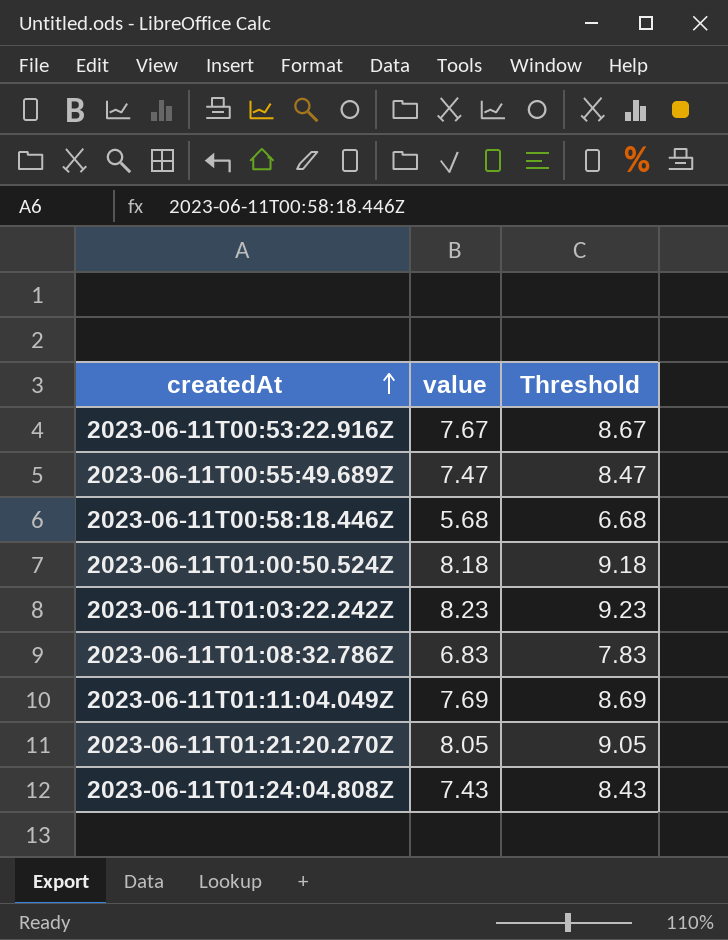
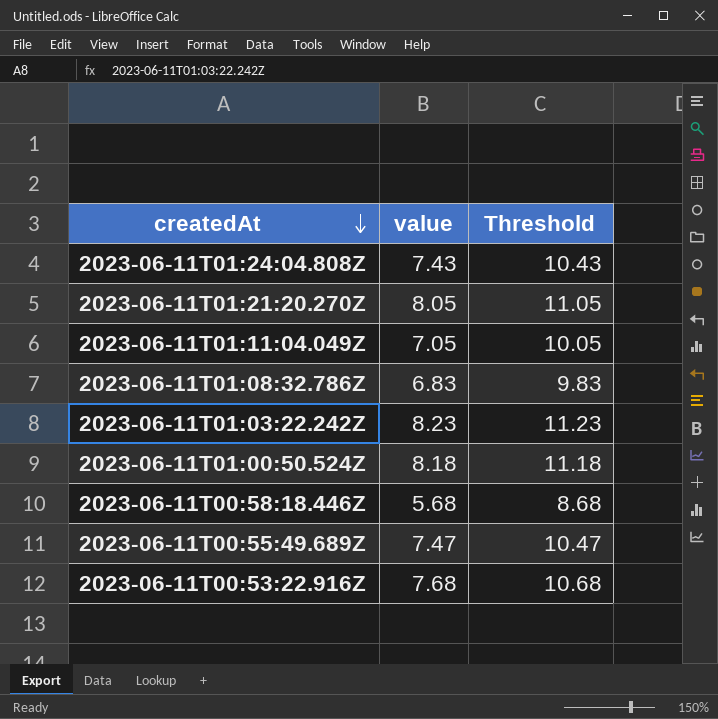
row order: createdAt ascending -> createdAt descending
column Threshold | formula: [value] + 1 -> [value] + 3
2023-06-11T01:11:04.049Z | value: 7.69 -> 7.05
2023-06-11T00:53:22.916Z | value: 7.67 -> 7.68

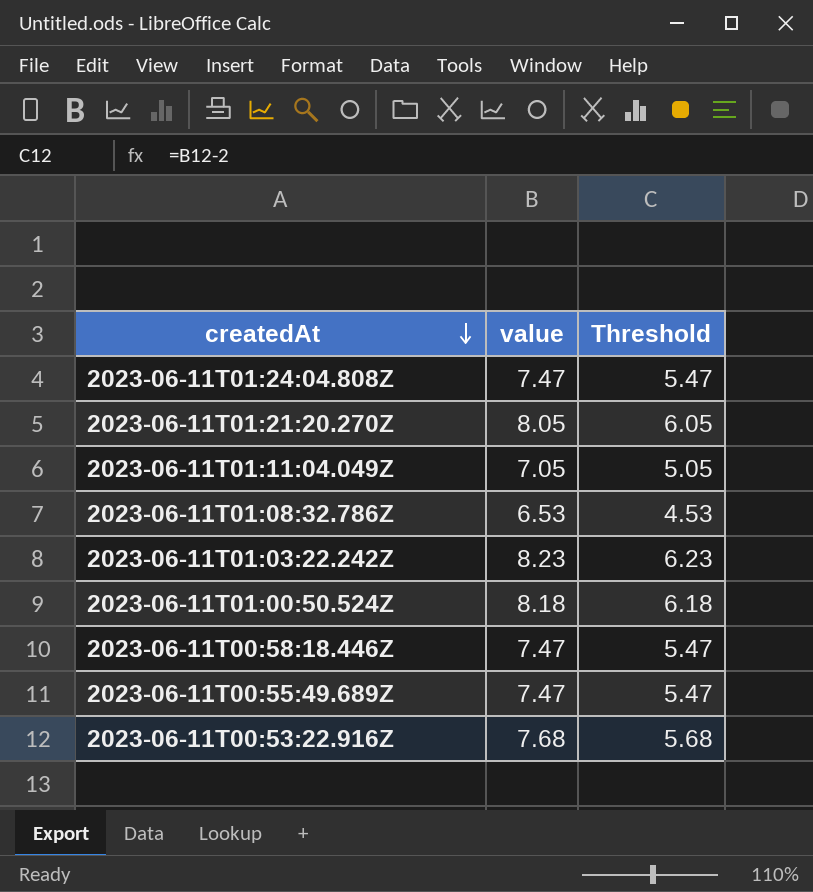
column Threshold | formula: [value] + 3 -> [value] - 2
2023-06-11T01:24:04.808Z | value: 7.43 -> 7.47
2023-06-11T01:08:32.786Z | value: 6.83 -> 6.53
2023-06-11T00:58:18.446Z | value: 5.68 -> 7.47

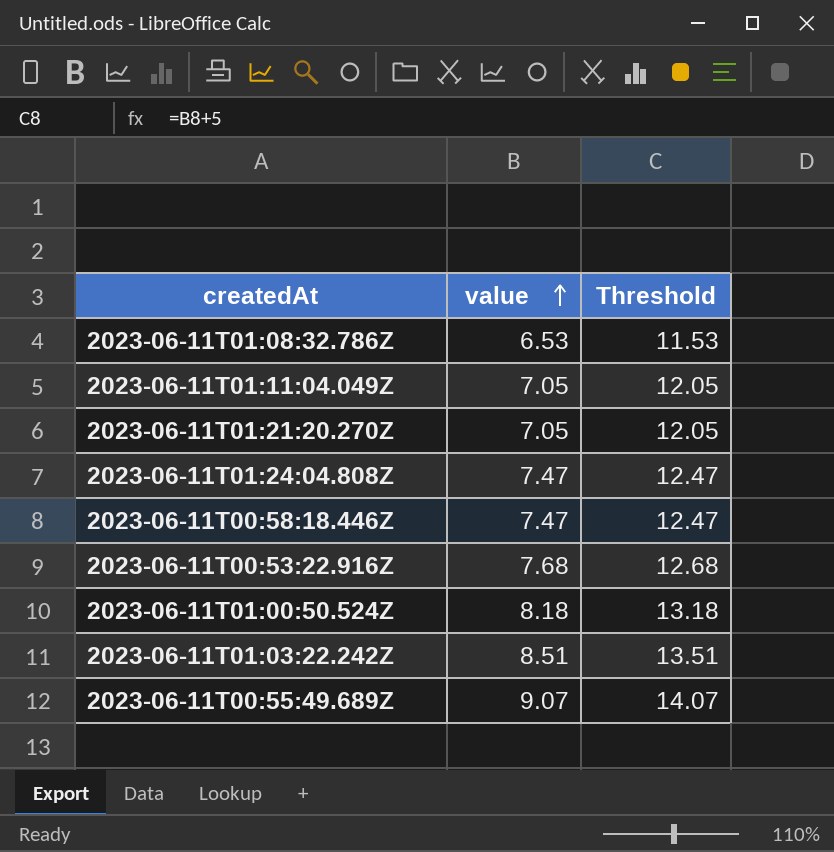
row order: createdAt descending -> value ascending
column Threshold | formula: [value] - 2 -> [value] + 5
2023-06-11T01:21:20.270Z | value: 8.05 -> 7.05
2023-06-11T01:03:22.242Z | value: 8.23 -> 8.51
2023-06-11T00:55:49.689Z | value: 7.47 -> 9.07

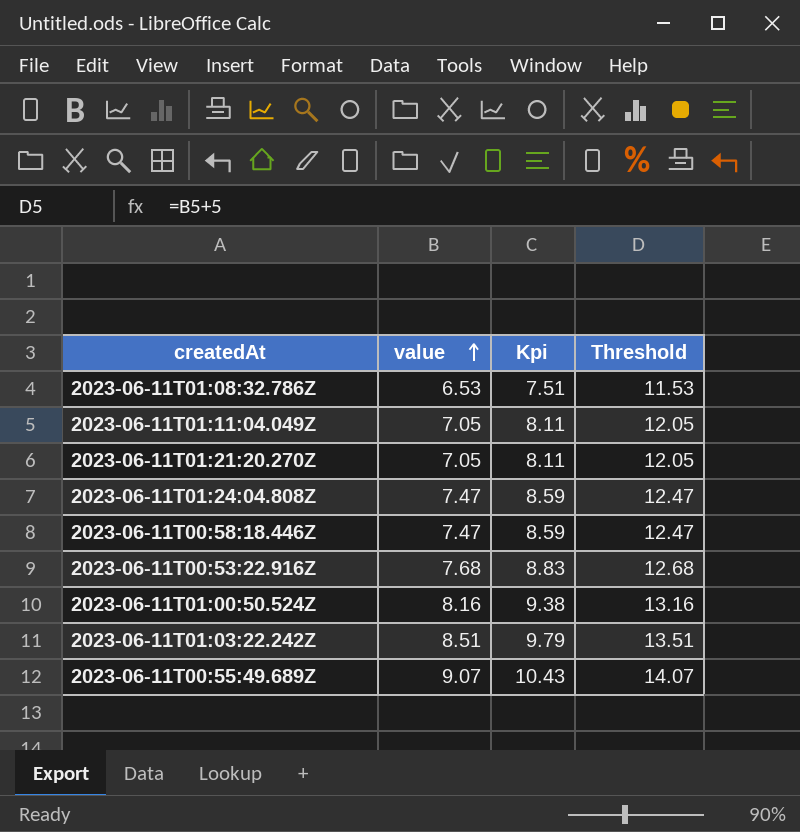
column Kpi | formula: none -> [value] * 1.15
2023-06-11T01:00:50.524Z | value: 8.18 -> 8.16
2023-06-11T01:00:50.524Z | Threshold: 13.18 -> 13.16

